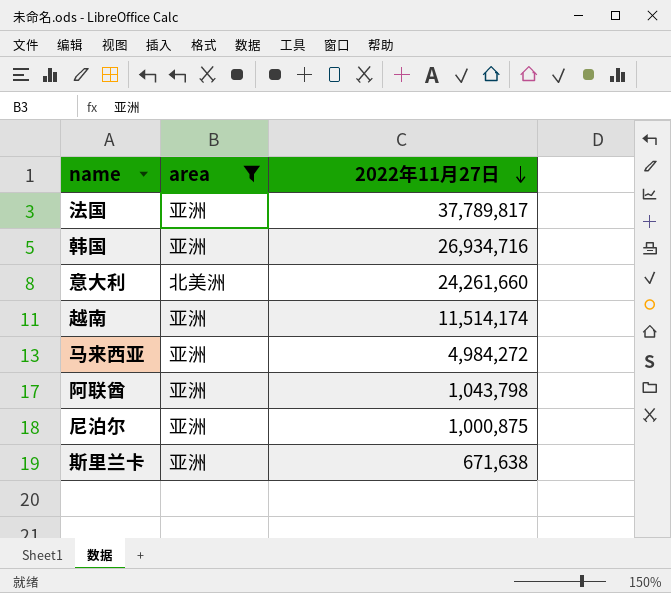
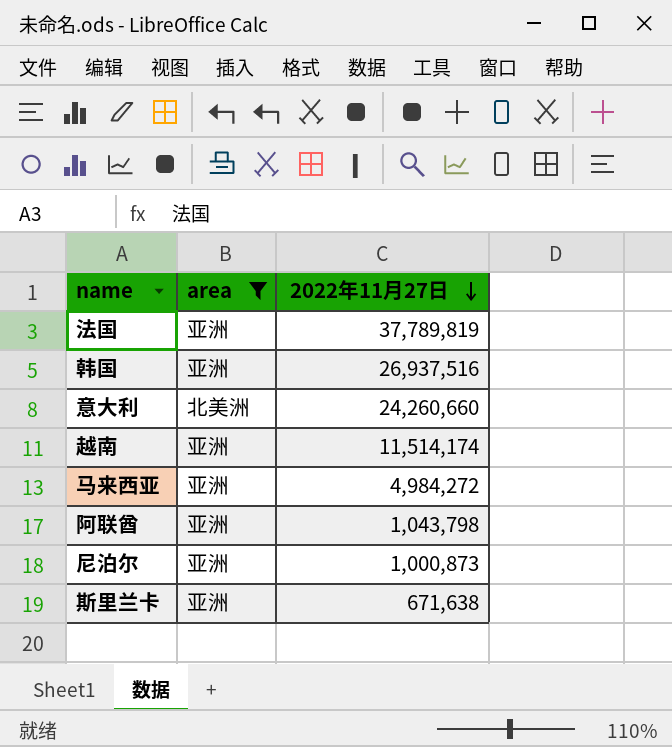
法国 | 2022年11月27日: 37,789,817 -> 37,789,819
韩国 | 2022年11月27日: 26,934,716 -> 26,937,516
意大利 | 2022年11月27日: 24,261,660 -> 24,260,660
尼泊尔 | 2022年11月27日: 1,000,875 -> 1,000,873

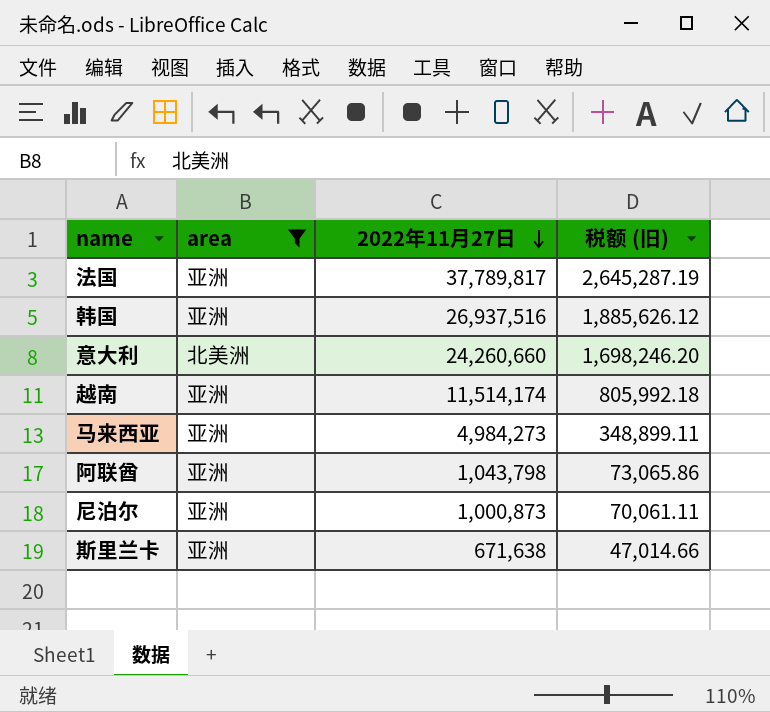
column 税额 (旧) | formula: none -> [2022年11月27日] * 0.07
法国 | 2022年11月27日: 37,789,819 -> 37,789,817
马来西亚 | 2022年11月27日: 4,984,272 -> 4,984,273

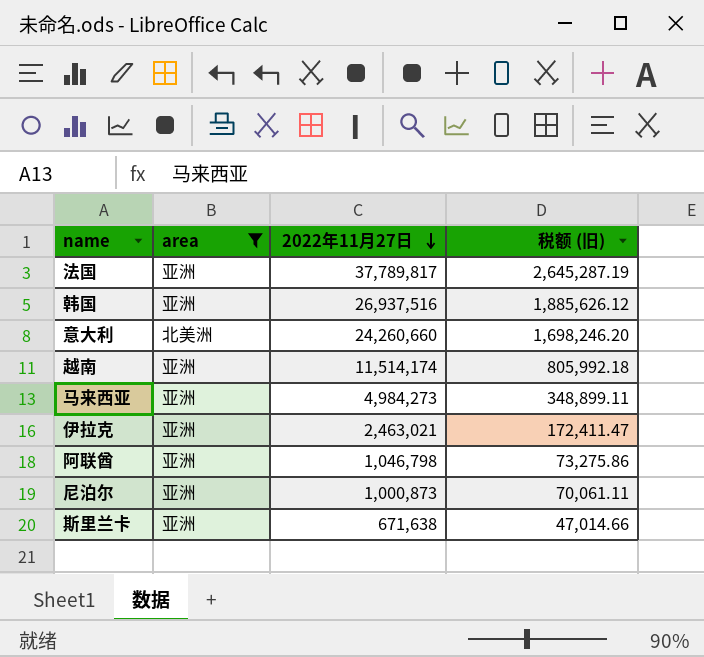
row 伊拉克: none -> 亚洲 | 2,463,021 | 172,411.47
阿联酋 | 2022年11月27日: 1,043,798 -> 1,046,798
阿联酋 | 税额 (旧): 73,065.86 -> 73,275.86

